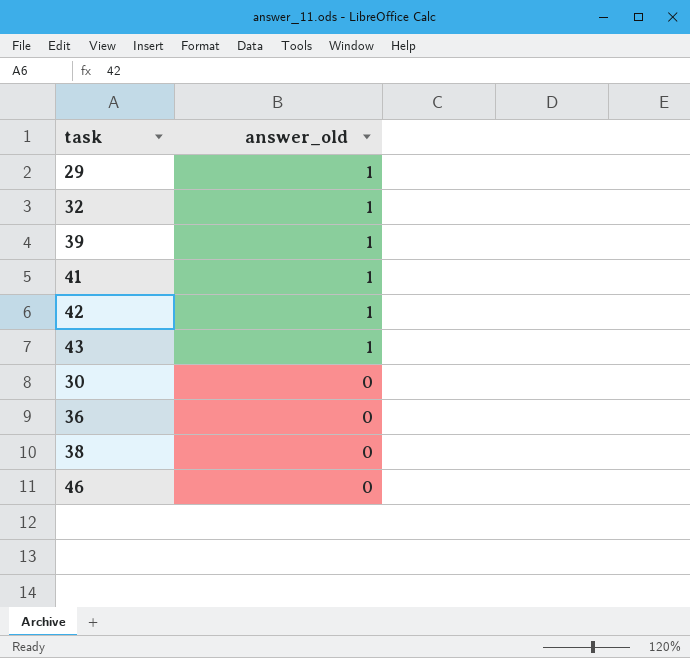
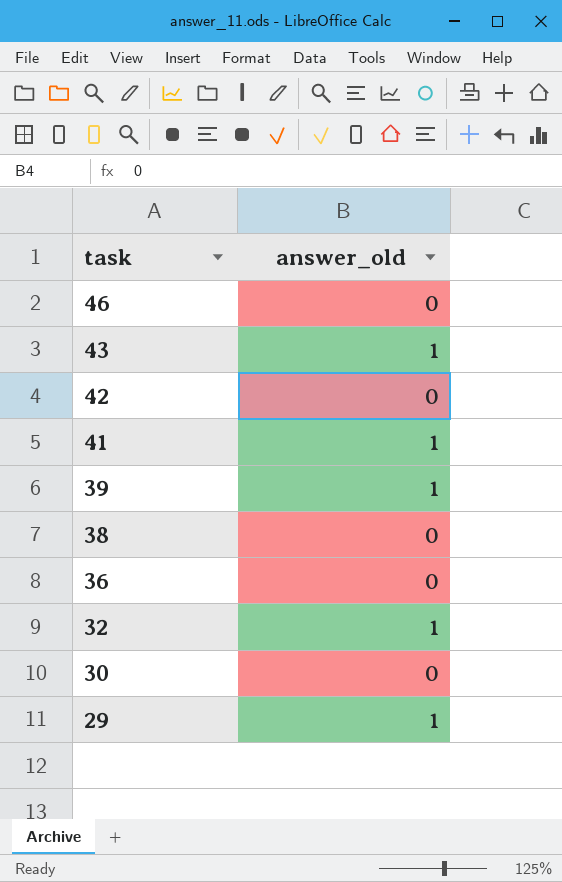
row order: answer_old descending -> task descending
42 | answer_old: 1 -> 0

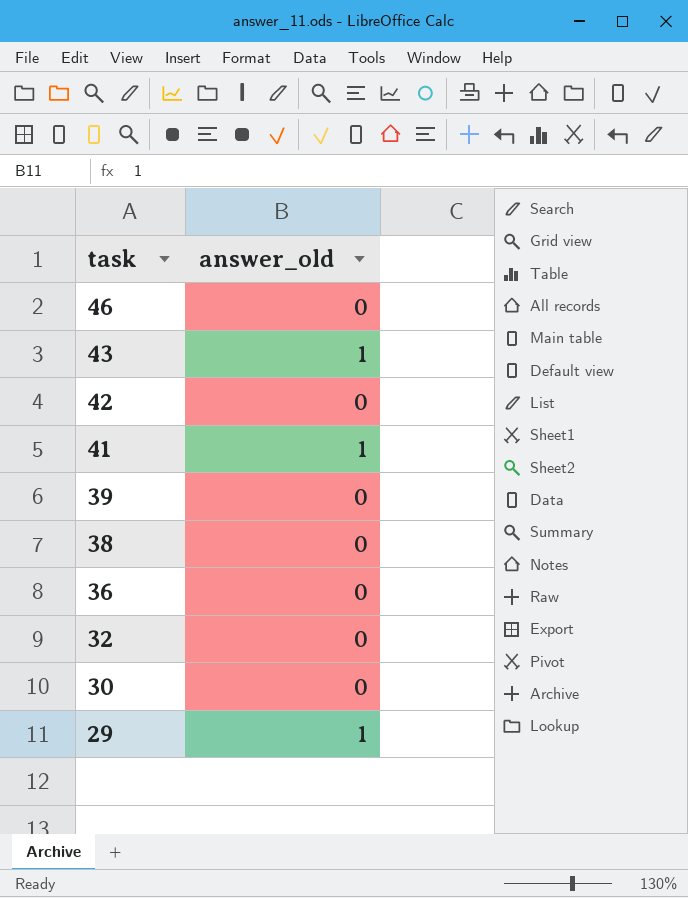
39 | answer_old: 1 -> 0
32 | answer_old: 1 -> 0

